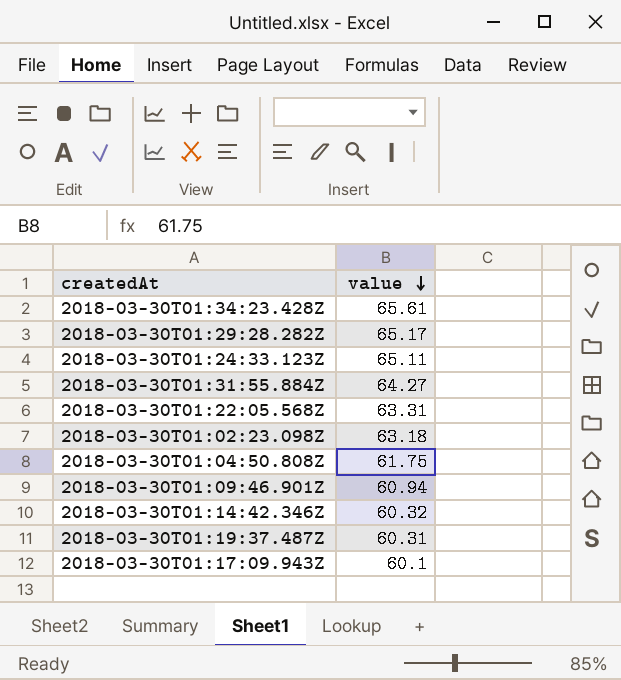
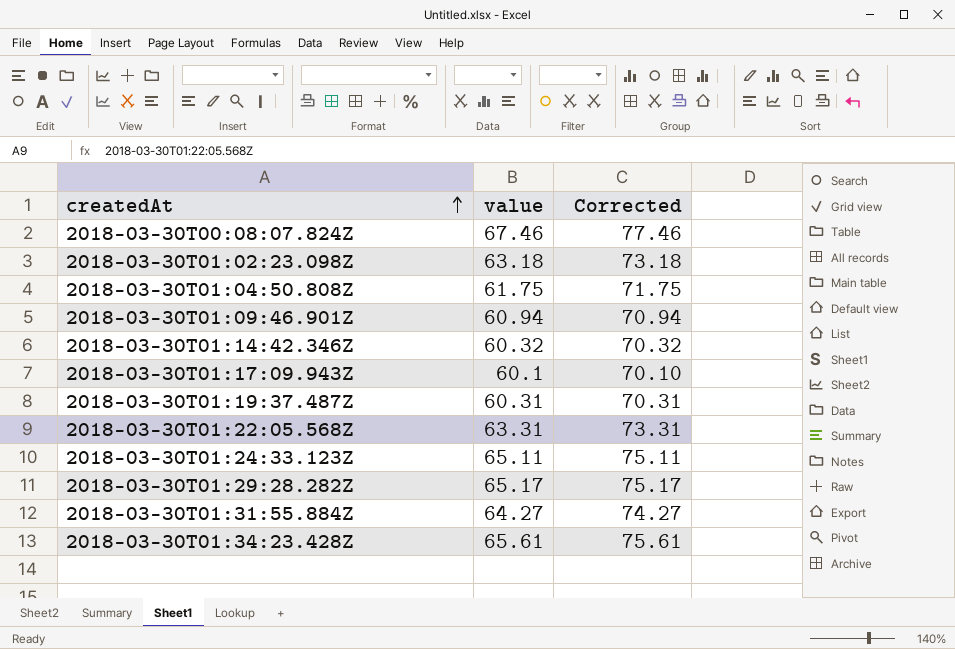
row order: value descending -> createdAt ascending
column Corrected | formula: none -> [value] + 10
row 2018-03-30T00:08:07.824Z: none -> 67.46 | 77.46

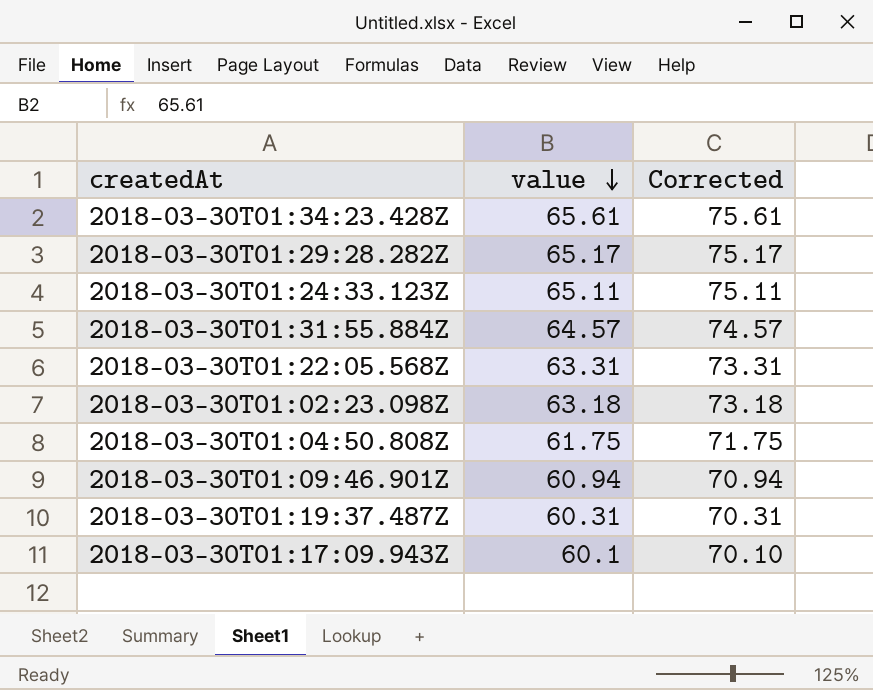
row order: createdAt ascending -> value descending
row 2018-03-30T00:08:07.824Z: 67.46 | 77.46 -> none
row 2018-03-30T01:14:42.346Z: 60.32 | 70.32 -> none
2018-03-30T01:31:55.884Z | value: 64.27 -> 64.57
2018-03-30T01:31:55.884Z | Corrected: 74.27 -> 74.57

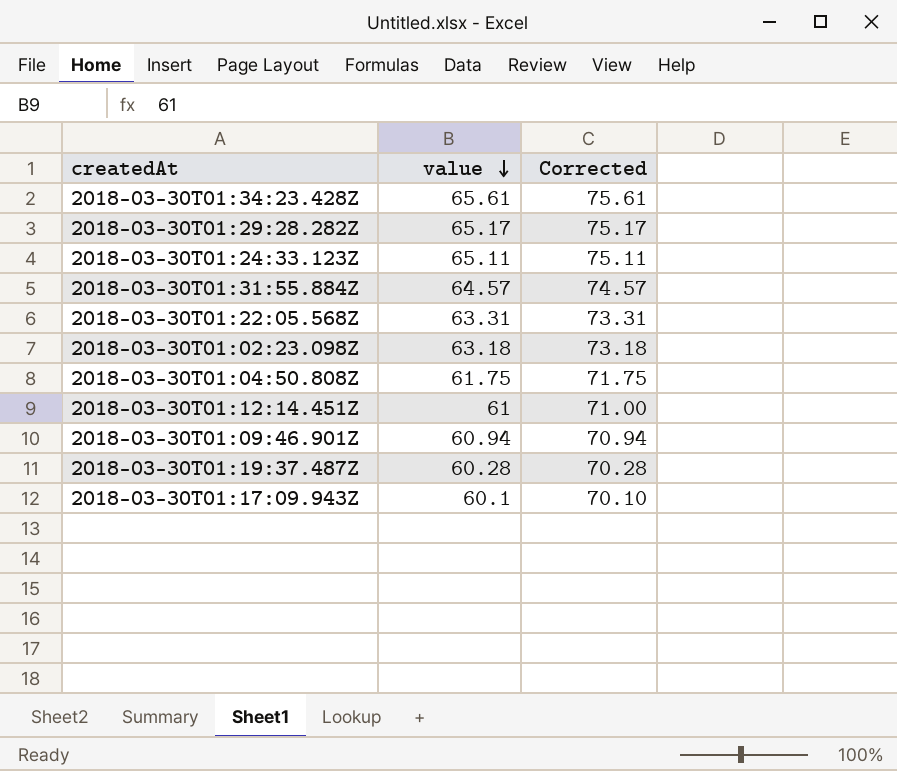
row 2018-03-30T01:12:14.451Z: none -> 61 | 71.00
2018-03-30T01:19:37.487Z | value: 60.31 -> 60.28
2018-03-30T01:19:37.487Z | Corrected: 70.31 -> 70.28

